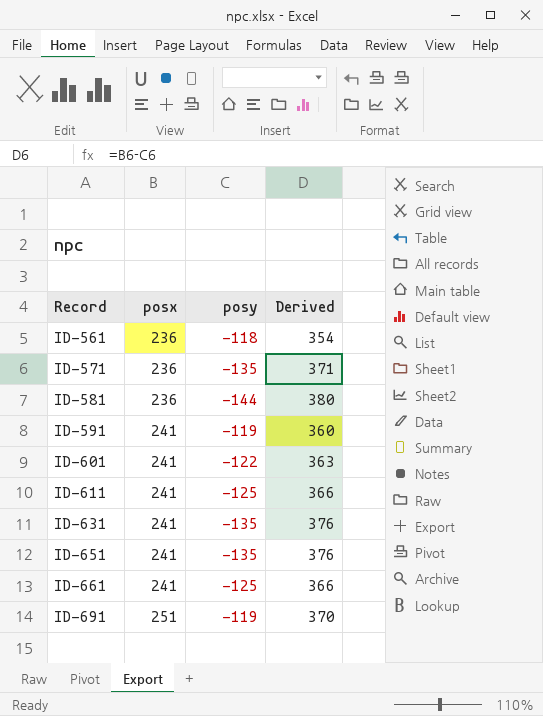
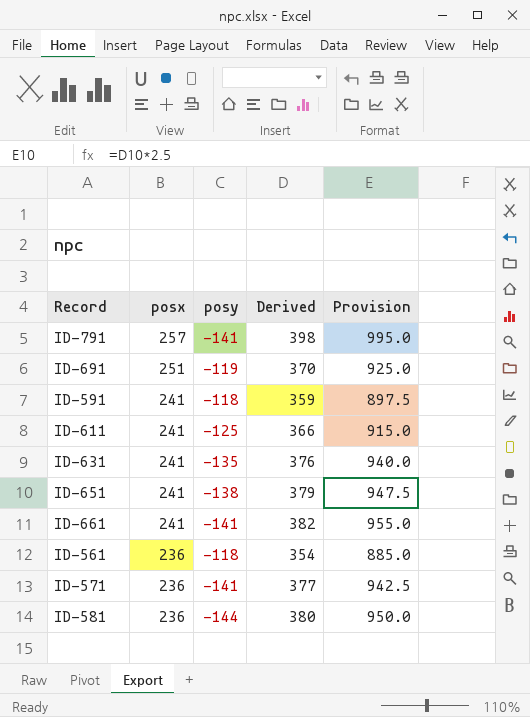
row order: Record ascending -> posx descending
column Provision | formula: none -> [Derived] * 2.5
row ID-601: 241 | -122 | 363 -> none
row ID-791: none -> 257 | -141 | 398 | 995.0
ID-591 | posy: -119 -> -118
ID-591 | Derived: 360 -> 359
ID-651 | posy: -135 -> -138
ID-651 | Derived: 376 -> 379
ID-661 | posy: -125 -> -141
ID-661 | Derived: 366 -> 382
ID-571 | posy: -135 -> -141
ID-571 | Derived: 371 -> 377

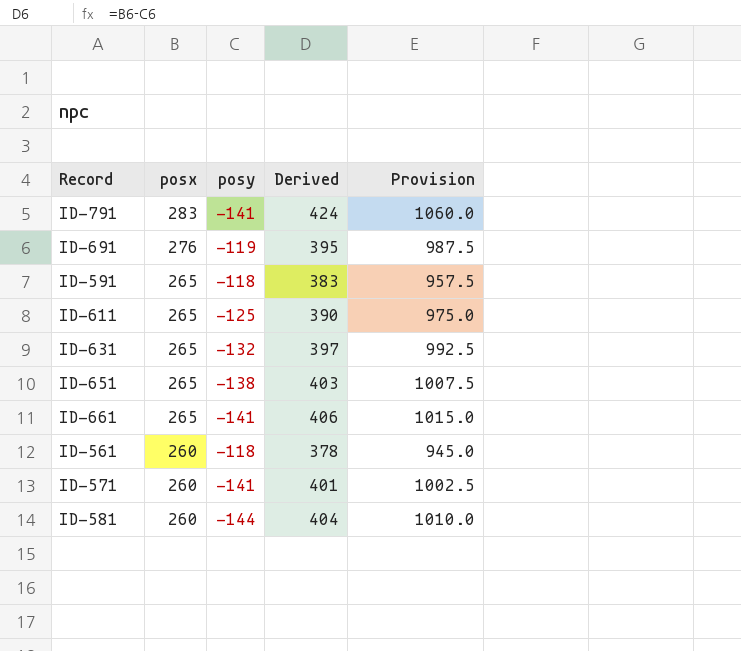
ID-791 | posx: 257 -> 283
ID-791 | Derived: 398 -> 424
ID-791 | Provision: 995.0 -> 1060.0
ID-691 | posx: 251 -> 276
ID-691 | Derived: 370 -> 395
ID-691 | Provision: 925.0 -> 987.5
ID-591 | posx: 241 -> 265
ID-591 | Derived: 359 -> 383
ID-591 | Provision: 897.5 -> 957.5
ID-611 | posx: 241 -> 265
ID-611 | Derived: 366 -> 390
ID-611 | Provision: 915.0 -> 975.0
ID-631 | posx: 241 -> 265
ID-631 | posy: -135 -> -132
ID-631 | Derived: 376 -> 397
ID-631 | Provision: 940.0 -> 992.5
ID-651 | posx: 241 -> 265
ID-651 | Derived: 379 -> 403
ID-651 | Provision: 947.5 -> 1007.5
ID-661 | posx: 241 -> 265
ID-661 | Derived: 382 -> 406
ID-661 | Provision: 955.0 -> 1015.0
ID-561 | posx: 236 -> 260
ID-561 | Derived: 354 -> 378
ID-561 | Provision: 885.0 -> 945.0
ID-571 | posx: 236 -> 260
ID-571 | Derived: 377 -> 401
ID-571 | Provision: 942.5 -> 1002.5
ID-581 | posx: 236 -> 260
ID-581 | Derived: 380 -> 404
ID-581 | Provision: 950.0 -> 1010.0

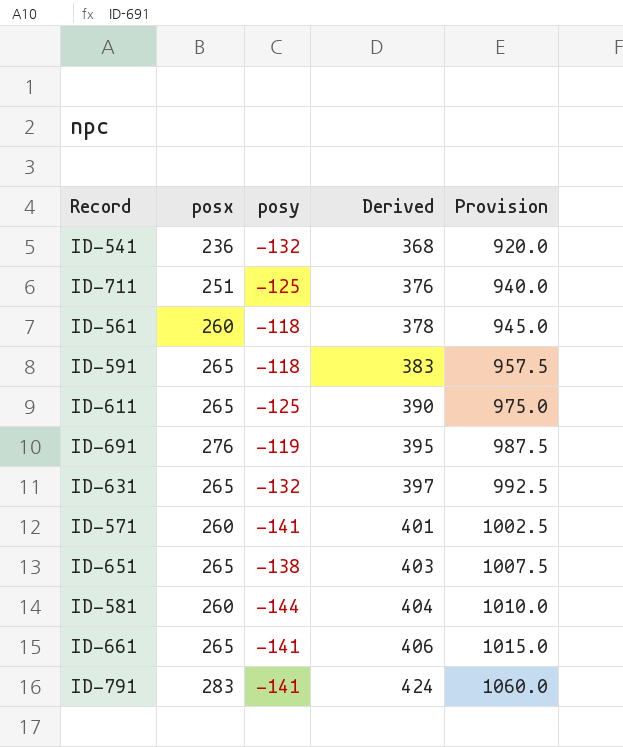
row order: posx descending -> Derived ascending
row ID-541: none -> 236 | -132 | 368 | 920.0
row ID-711: none -> 251 | -125 | 376 | 940.0

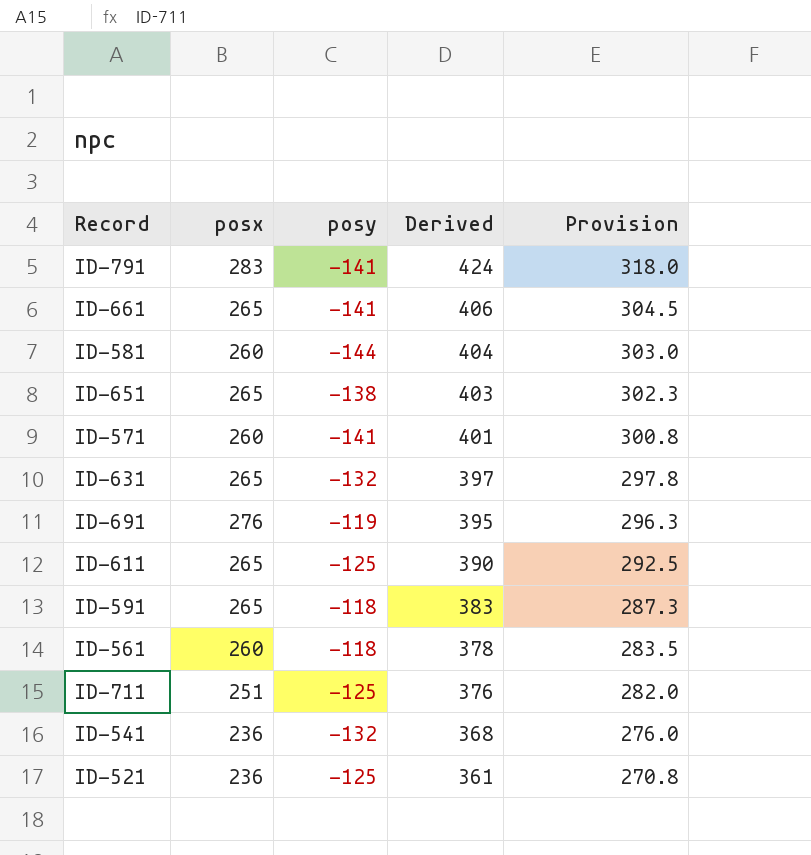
row order: Derived ascending -> Derived descending
column Provision | formula: [Derived] * 2.5 -> [Derived] * 0.75
row ID-521: none -> 236 | -125 | 361 | 270.8

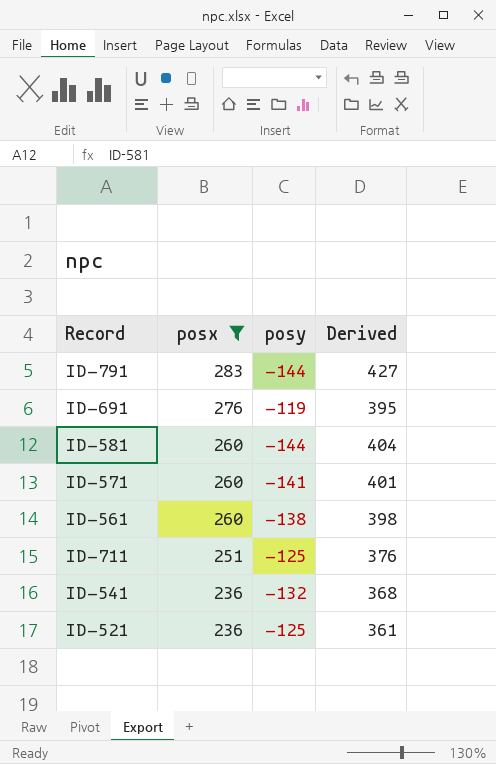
filter: none -> posx != 265
row order: Derived descending -> posx descending
column Provision | formula: [Derived] * 0.75 -> none
ID-791 | posy: -141 -> -144
ID-791 | Derived: 424 -> 427
ID-561 | posy: -118 -> -138
ID-561 | Derived: 378 -> 398

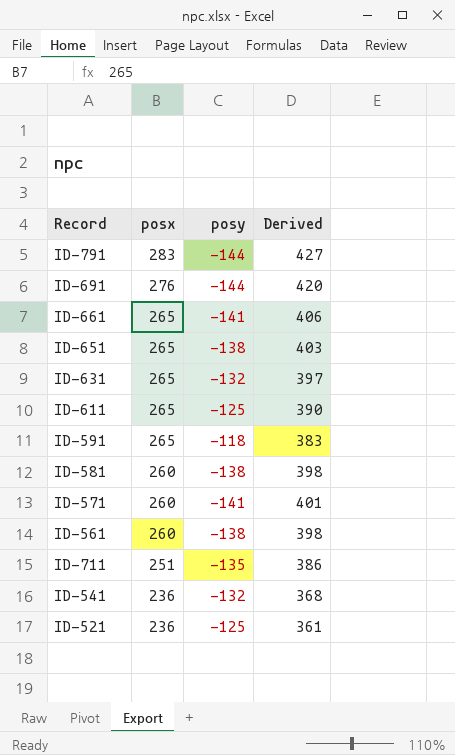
filter: posx != 265 -> none
ID-691 | posy: -119 -> -144
ID-691 | Derived: 395 -> 420
ID-581 | posy: -144 -> -138
ID-581 | Derived: 404 -> 398
ID-711 | posy: -125 -> -135
ID-711 | Derived: 376 -> 386

